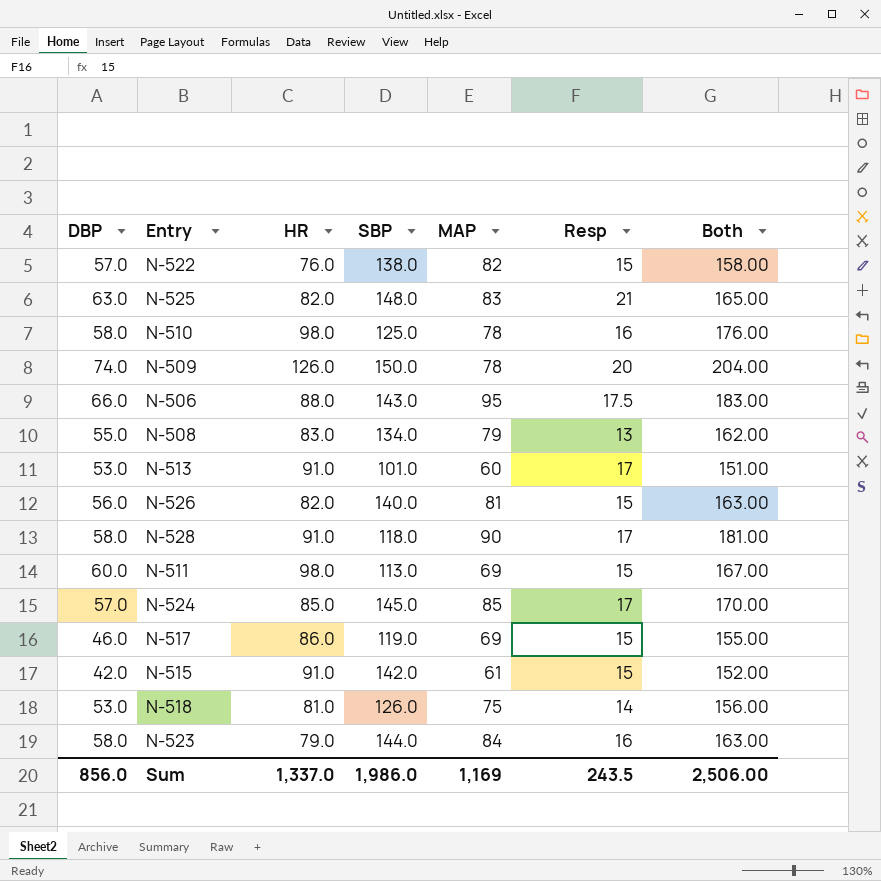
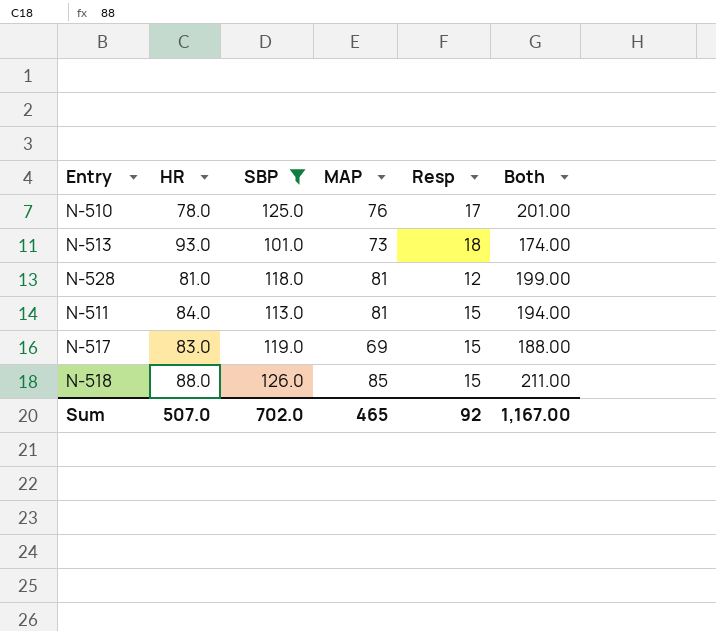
filter: none -> SBP <= 126.0
column DBP | position: 1 -> none
column Both | formula: [HR] + [MAP] -> [SBP] + [MAP]
N-510 | HR: 98.0 -> 78.0
N-510 | MAP: 78 -> 76
N-510 | Resp: 16 -> 17
N-513 | HR: 91.0 -> 93.0
N-513 | MAP: 60 -> 73
N-513 | Resp: 17 -> 18
N-528 | HR: 91.0 -> 81.0
N-528 | MAP: 90 -> 81
N-528 | Resp: 17 -> 12
N-511 | HR: 98.0 -> 84.0
N-511 | MAP: 69 -> 81
N-517 | HR: 86.0 -> 83.0
N-518 | HR: 81.0 -> 88.0
N-518 | MAP: 75 -> 85
N-518 | Resp: 14 -> 15
Sum | HR: 1,337.0 -> 507.0
Sum | SBP: 1,986.0 -> 702.0
Sum | MAP: 1,169 -> 465
Sum | Resp: 243.5 -> 92
Sum | Both: 2,506.00 -> 1,167.00

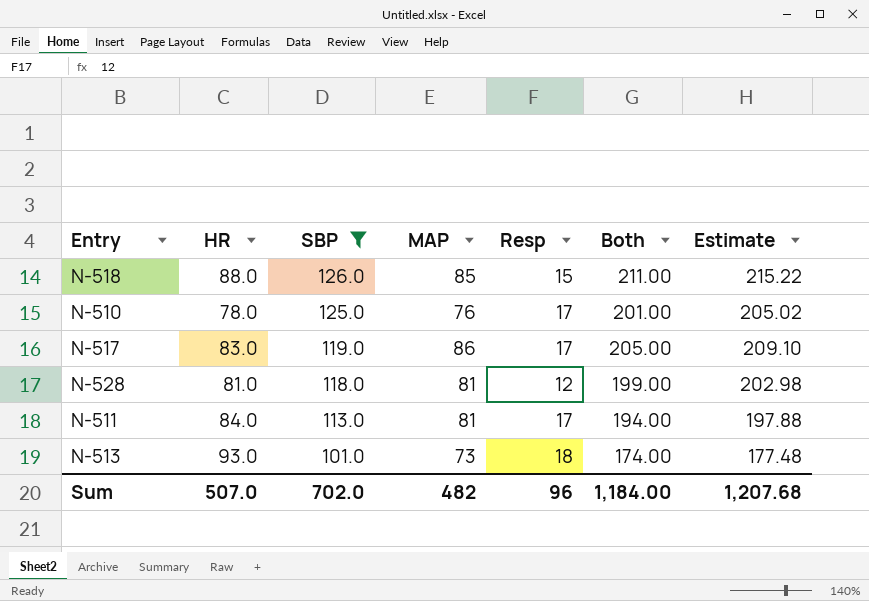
row order: none -> SBP descending
column Estimate | formula: none -> [Both] * 1.02
N-517 | MAP: 69 -> 86
N-517 | Resp: 15 -> 17
N-517 | Both: 188.00 -> 205.00
N-511 | Resp: 15 -> 17
Sum | MAP: 465 -> 482
Sum | Resp: 92 -> 96
Sum | Both: 1,167.00 -> 1,184.00

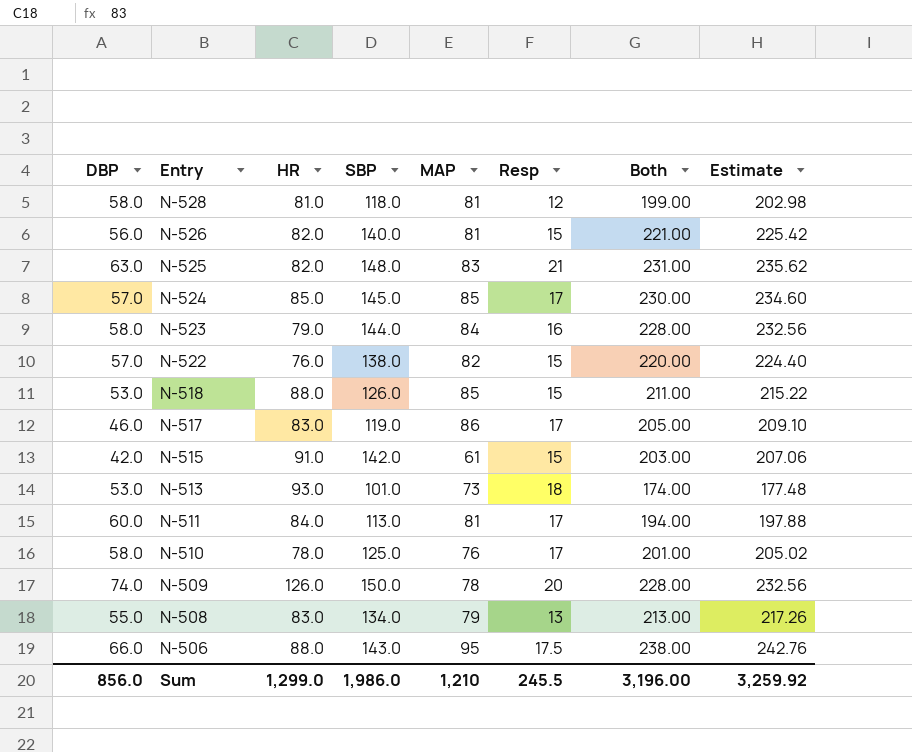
filter: SBP <= 126.0 -> none
row order: SBP descending -> Entry descending
column DBP | position: none -> 1
Sum | HR: 507.0 -> 1,299.0
Sum | SBP: 702.0 -> 1,986.0
Sum | MAP: 482 -> 1,210
Sum | Resp: 96 -> 245.5
Sum | Both: 1,184.00 -> 3,196.00
Sum | Estimate: 1,207.68 -> 3,259.92

